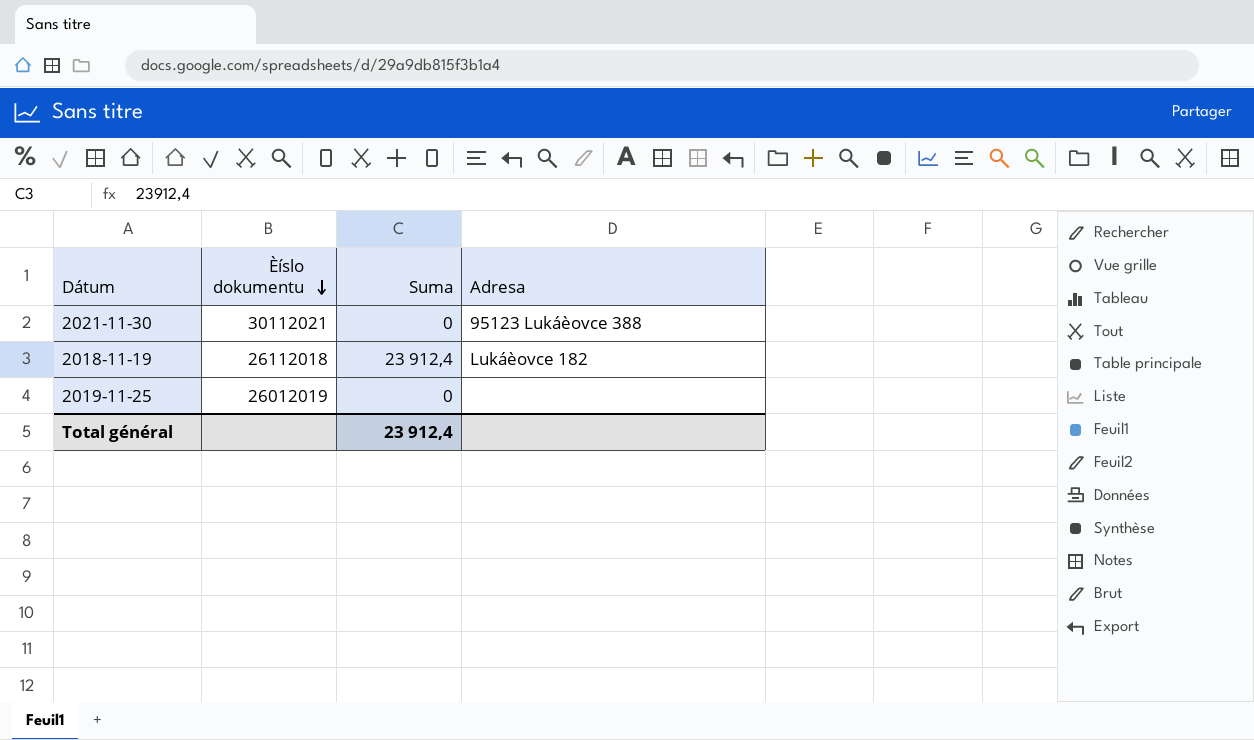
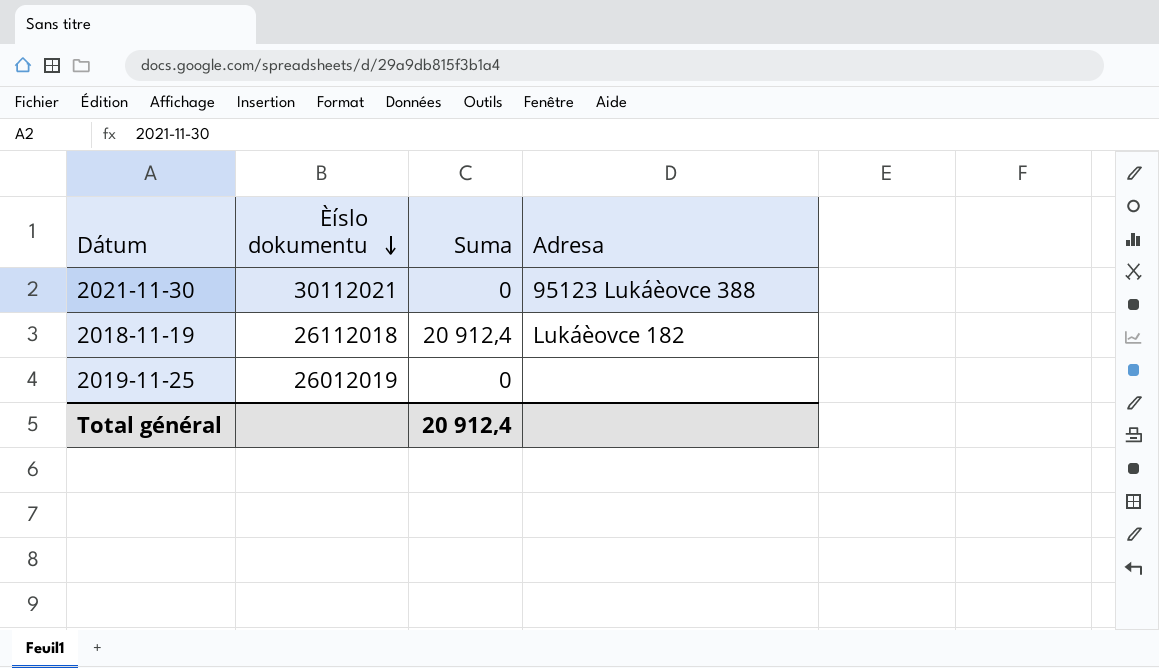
2018-11-19 | Suma: 23 912,4 -> 20 912,4
Total général | Suma: 23 912,4 -> 20 912,4

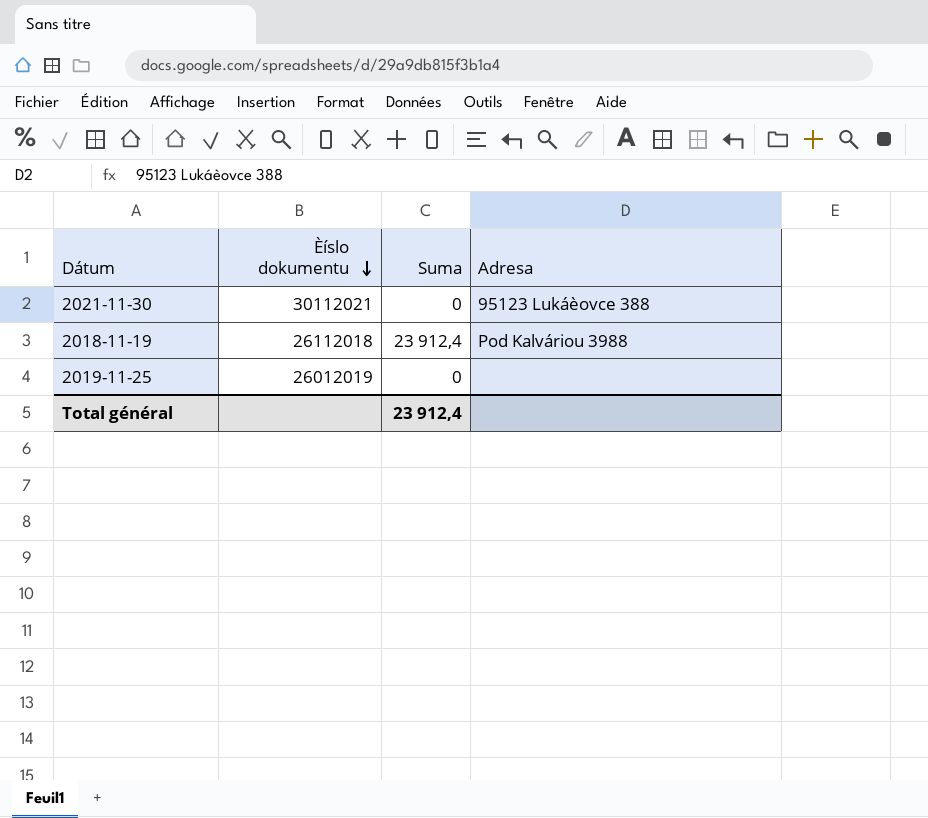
2018-11-19 | Suma: 20 912,4 -> 23 912,4
2018-11-19 | Adresa: Lukáèovce 182 -> Pod Kalváriou 3988
Total général | Suma: 20 912,4 -> 23 912,4

